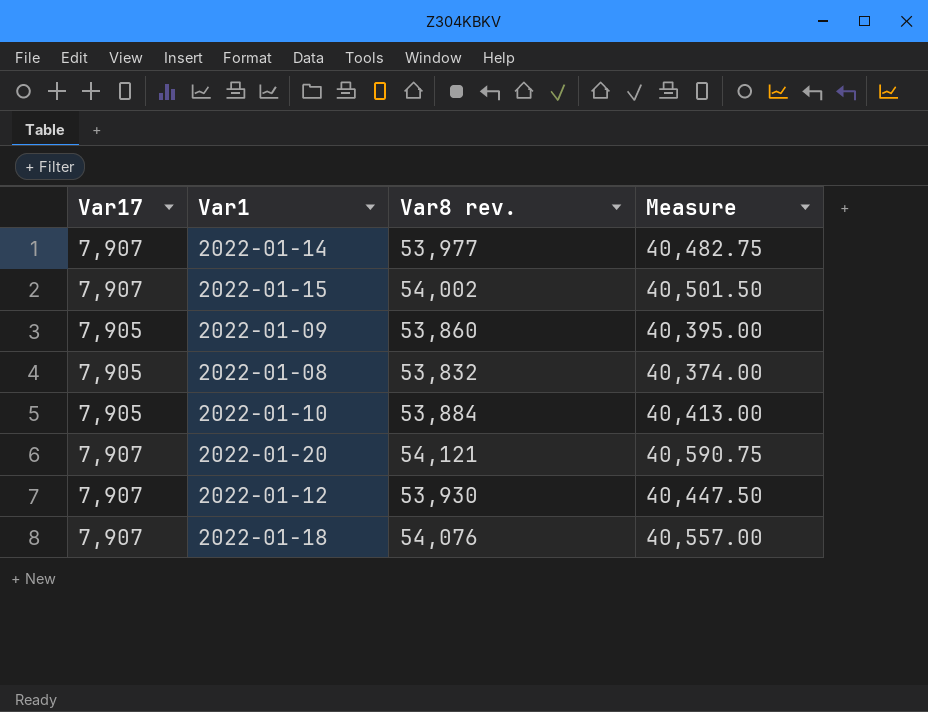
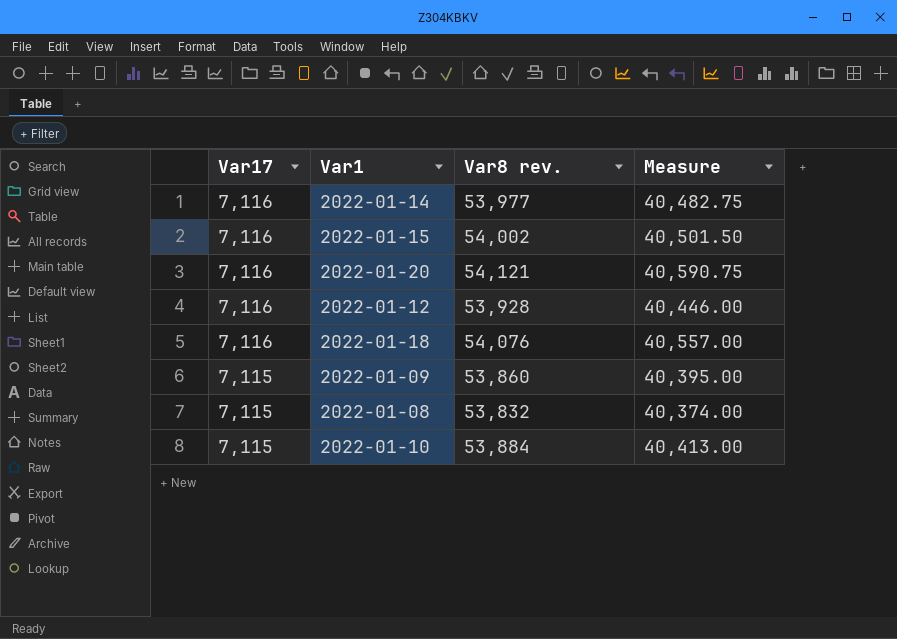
row order: none -> Var17 descending
2022-01-14 | Var17: 7,907 -> 7,116
2022-01-15 | Var17: 7,907 -> 7,116
2022-01-20 | Var17: 7,907 -> 7,116
2022-01-12 | Var17: 7,907 -> 7,116
2022-01-12 | Var8 rev.: 53,930 -> 53,928
2022-01-12 | Measure: 40,447.50 -> 40,446.00
2022-01-18 | Var17: 7,907 -> 7,116
2022-01-09 | Var17: 7,905 -> 7,115
2022-01-08 | Var17: 7,905 -> 7,115
2022-01-10 | Var17: 7,905 -> 7,115

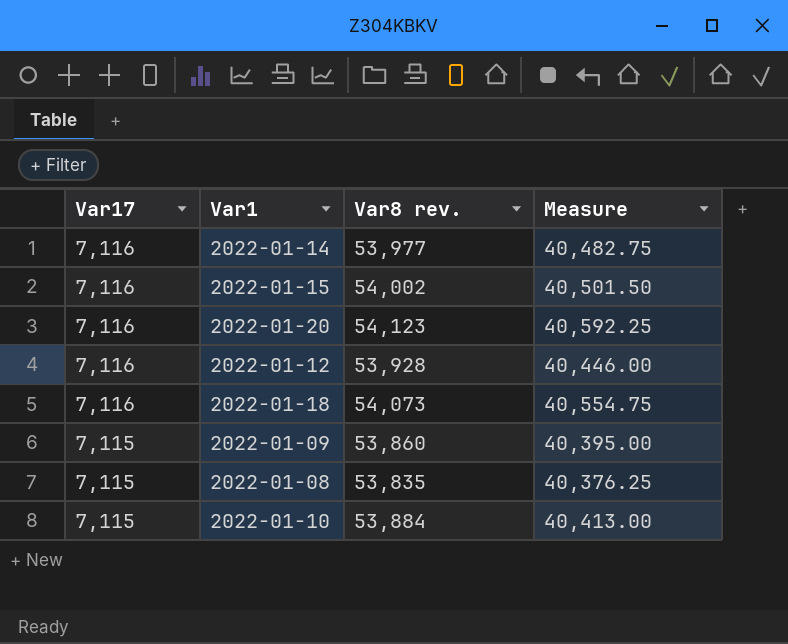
2022-01-20 | Var8 rev.: 54,121 -> 54,123
2022-01-20 | Measure: 40,590.75 -> 40,592.25
2022-01-18 | Var8 rev.: 54,076 -> 54,073
2022-01-18 | Measure: 40,557.00 -> 40,554.75
2022-01-08 | Var8 rev.: 53,832 -> 53,835
2022-01-08 | Measure: 40,374.00 -> 40,376.25

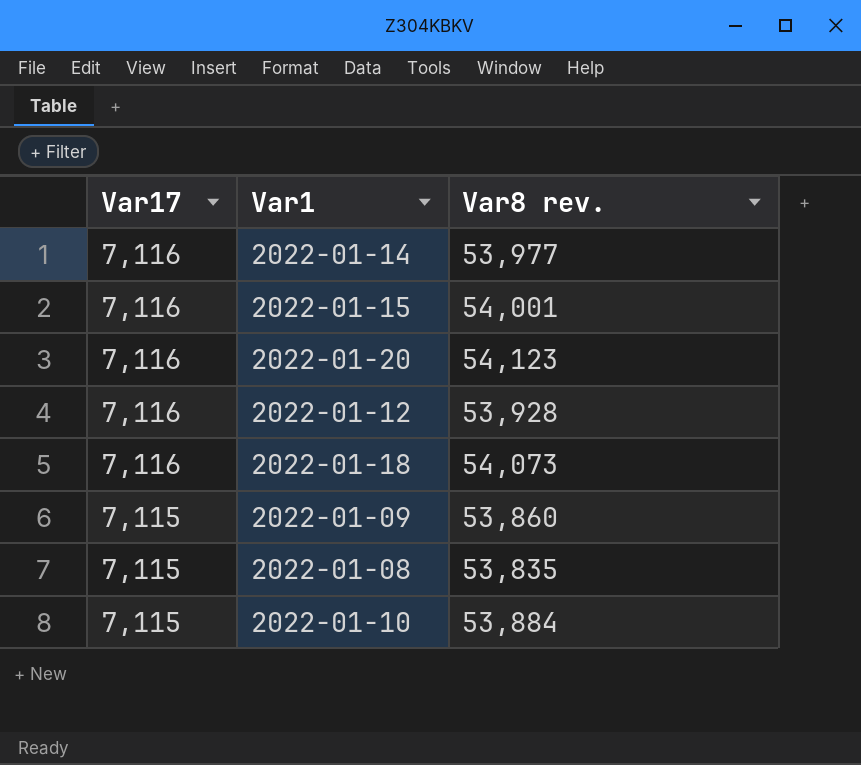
column Measure | formula: [Var8 rev.] * 0.75 -> none
2022-01-15 | Var8 rev.: 54,002 -> 54,001

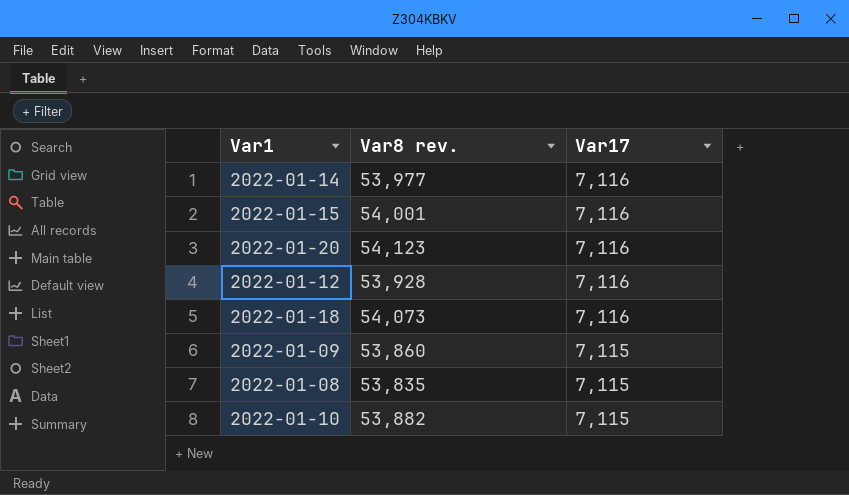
column Var17 | position: 1 -> 3
2022-01-10 | Var8 rev.: 53,884 -> 53,882

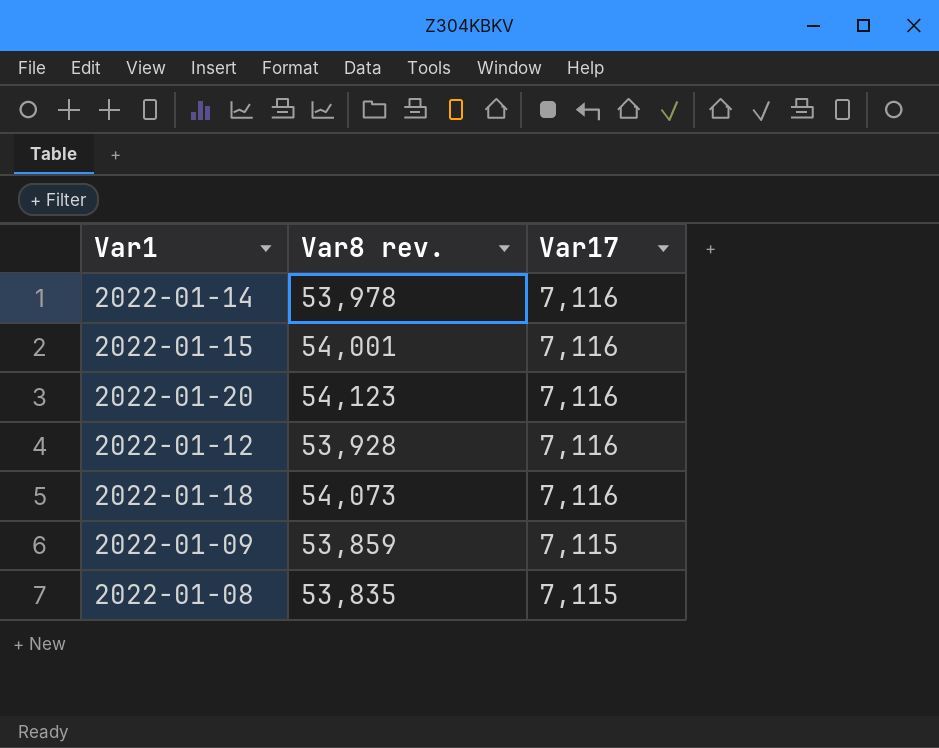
row 2022-01-10: 53,882 | 7,115 -> none
2022-01-14 | Var8 rev.: 53,977 -> 53,978
2022-01-09 | Var8 rev.: 53,860 -> 53,859

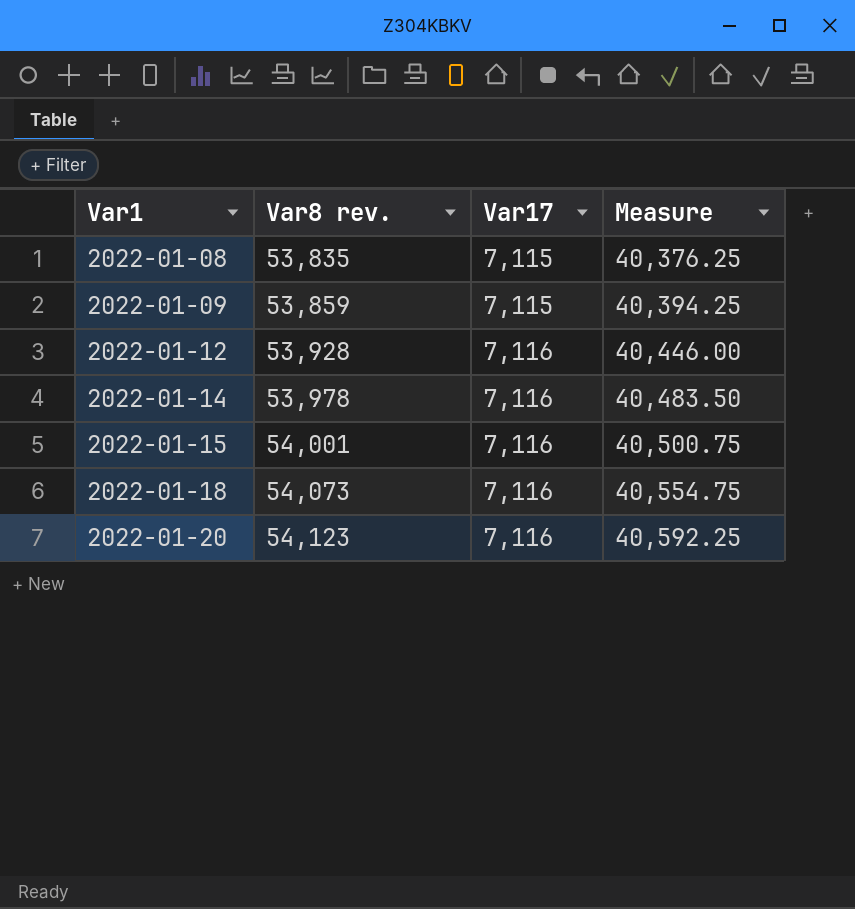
row order: Var17 descending -> Var1 ascending
column Measure | formula: none -> [Var8 rev.] * 0.75

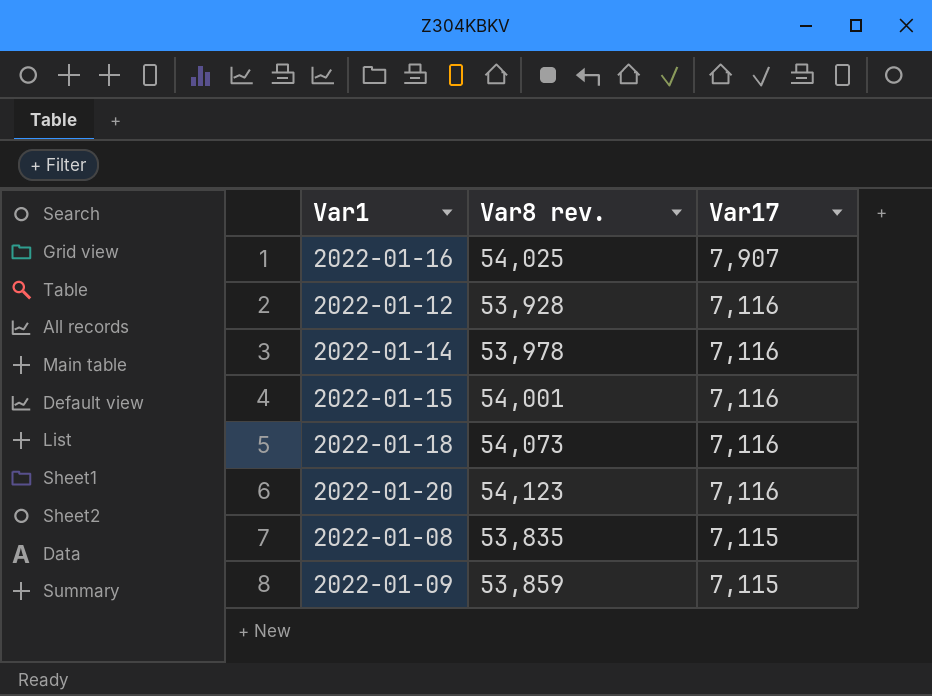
row order: Var1 ascending -> Var17 descending
column Measure | formula: [Var8 rev.] * 0.75 -> none
row 2022-01-16: none -> 54,025 | 7,907

